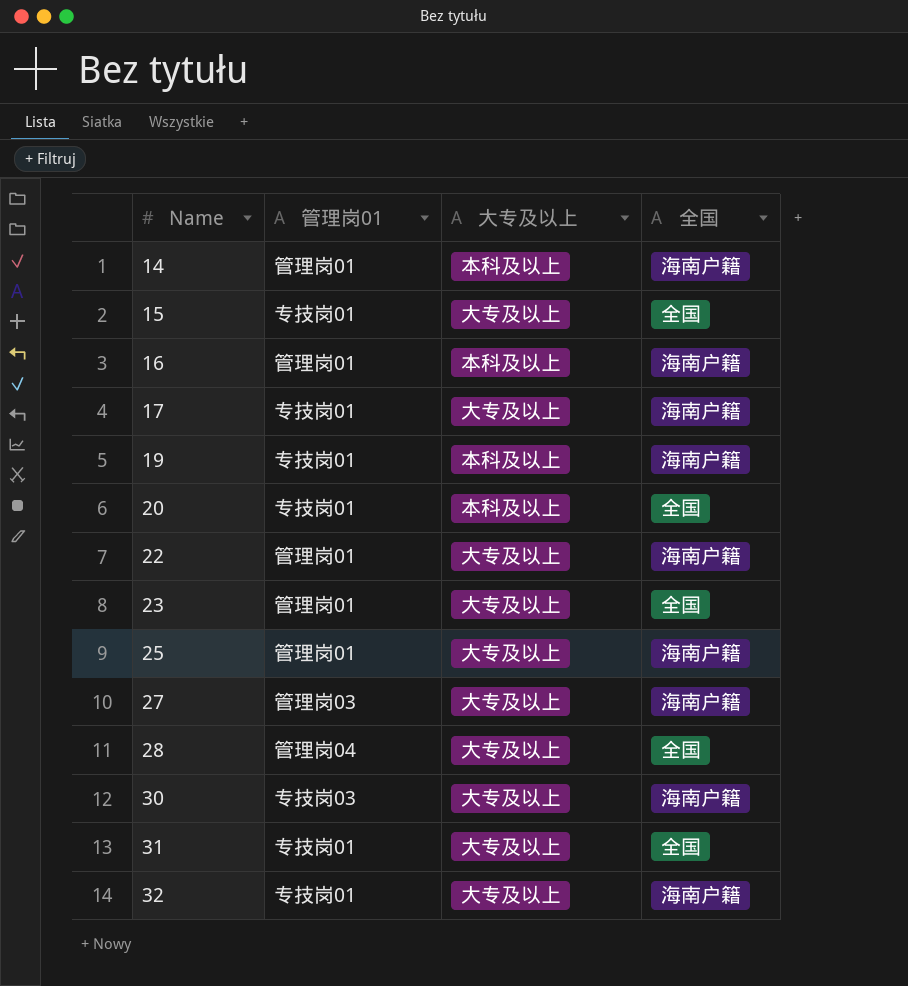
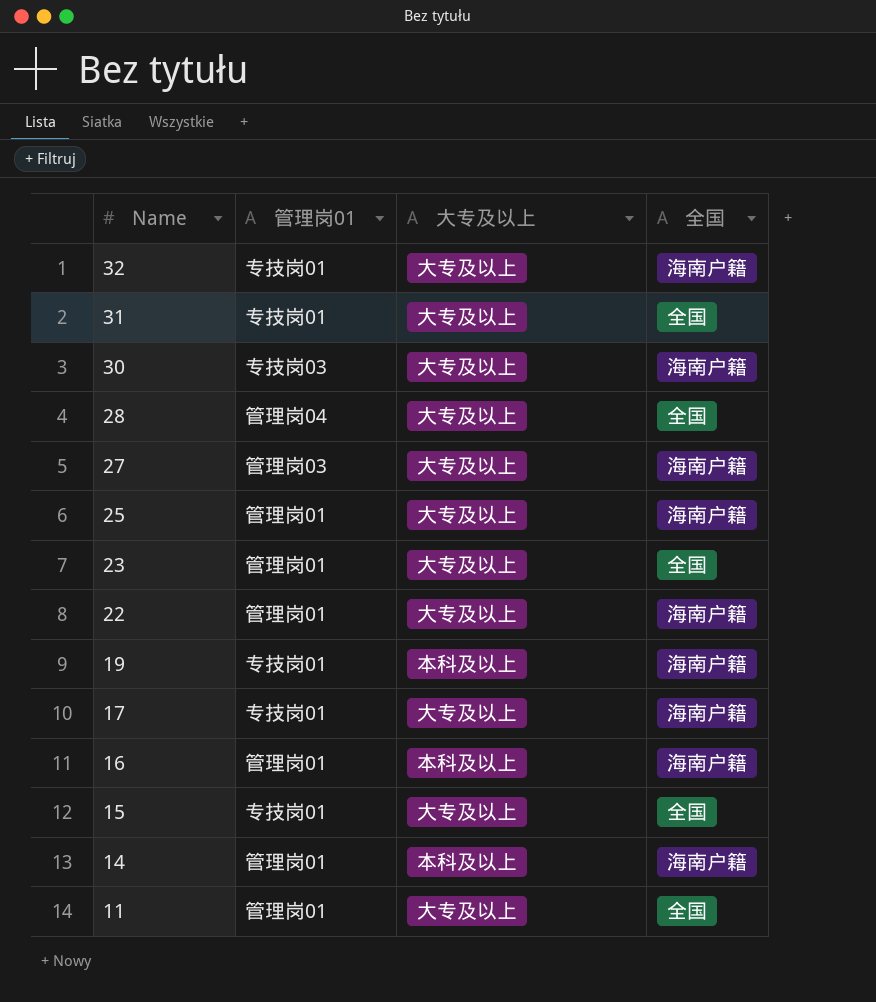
row order: Name ascending -> Name descending
row 20: 专技岗01 | 本科及以上 | 全国 -> none
row 11: none -> 管理岗01 | 大专及以上 | 全国

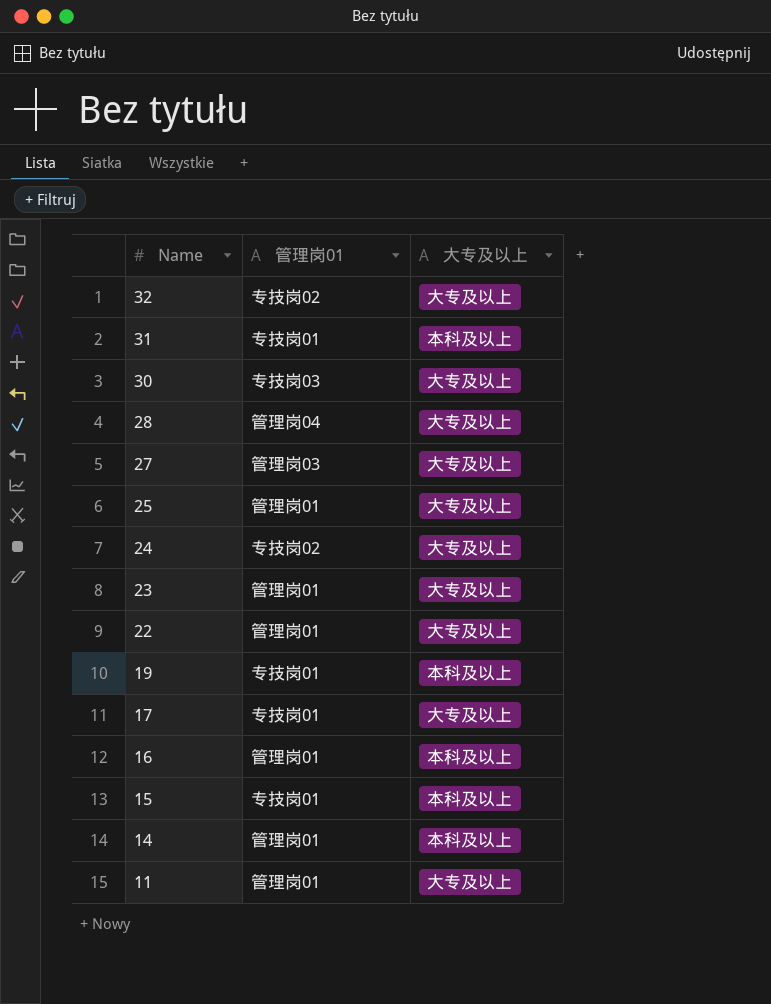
column 全国 | position: 4 -> none
32 | 管理岗01: 专技岗01 -> 专技岗02
31 | 大专及以上: 大专及以上 -> 本科及以上
row 24: none -> 专技岗02 | 大专及以上
15 | 大专及以上: 大专及以上 -> 本科及以上

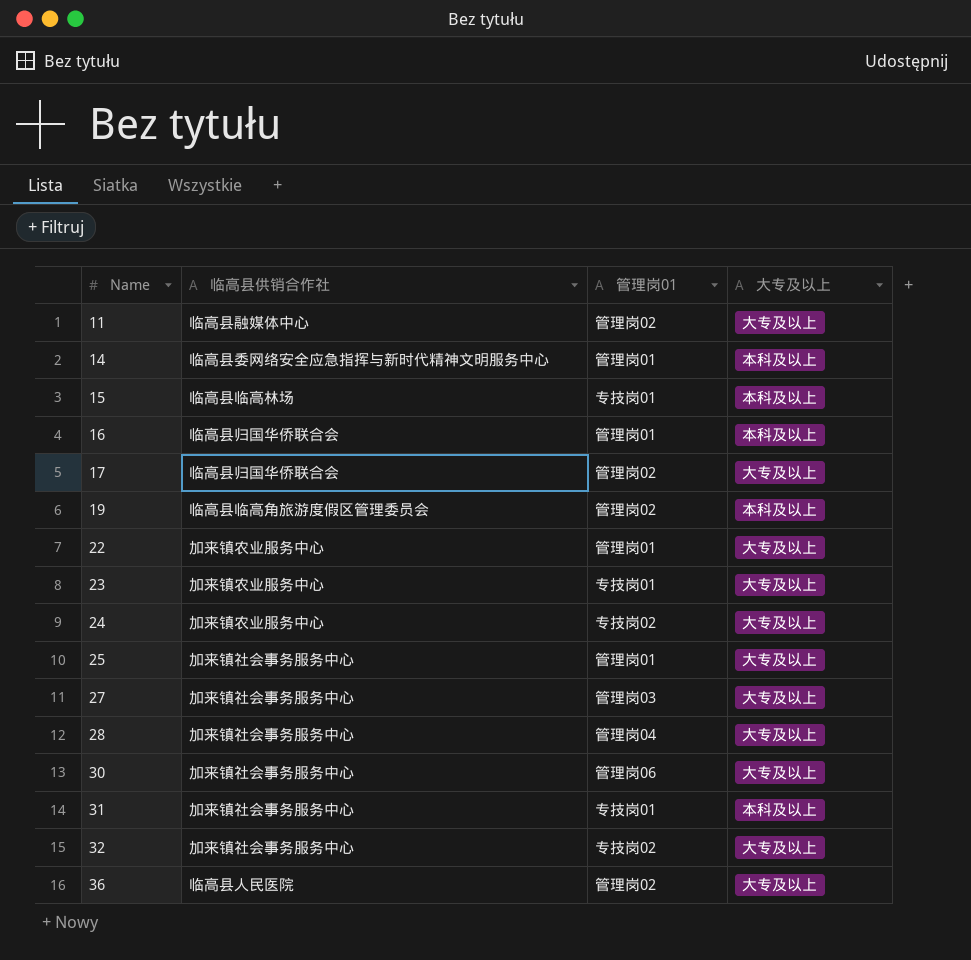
row order: Name descending -> Name ascending
column 临高县供销合作社 | position: none -> 2
11 | 管理岗01: 管理岗01 -> 管理岗02
17 | 管理岗01: 专技岗01 -> 管理岗02
19 | 管理岗01: 专技岗01 -> 管理岗02
23 | 管理岗01: 管理岗01 -> 专技岗01
30 | 管理岗01: 专技岗03 -> 管理岗06
row 36: none -> 临高县人民医院 | 管理岗02 | 大专及以上

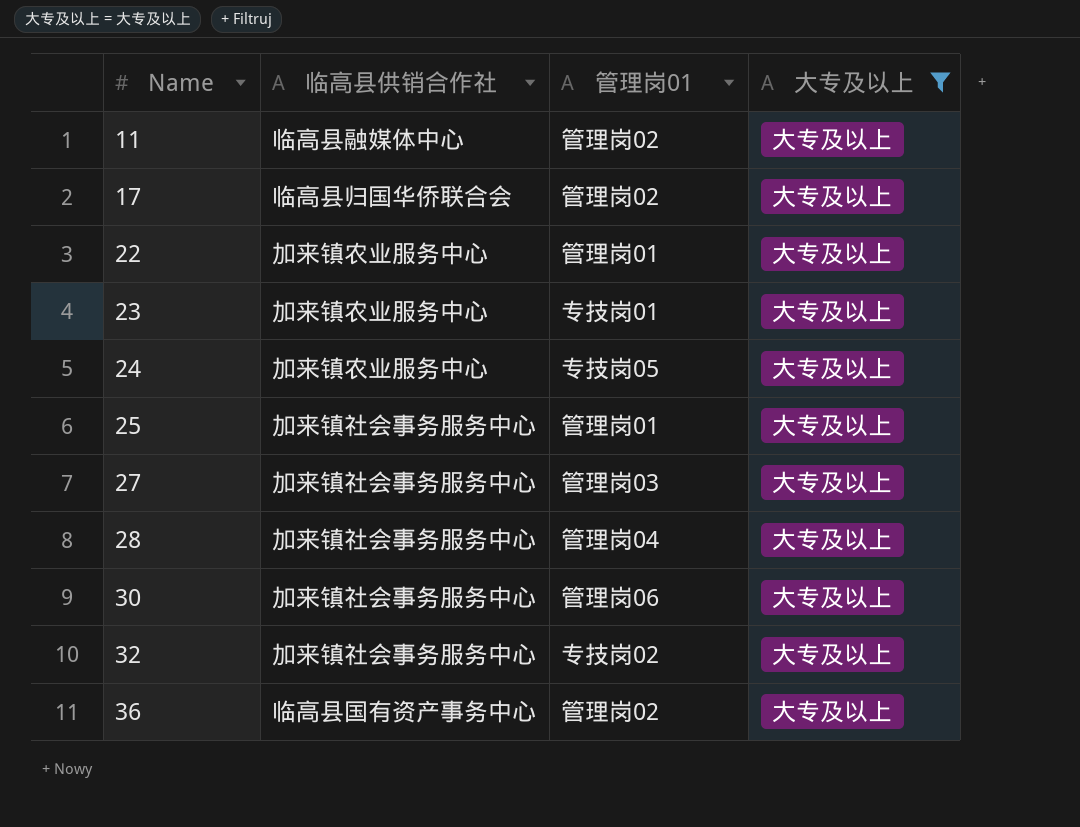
filter: none -> 大专及以上 = 大专及以上
24 | 管理岗01: 专技岗02 -> 专技岗05
36 | 临高县供销合作社: 临高县人民医院 -> 临高县国有资产事务中心

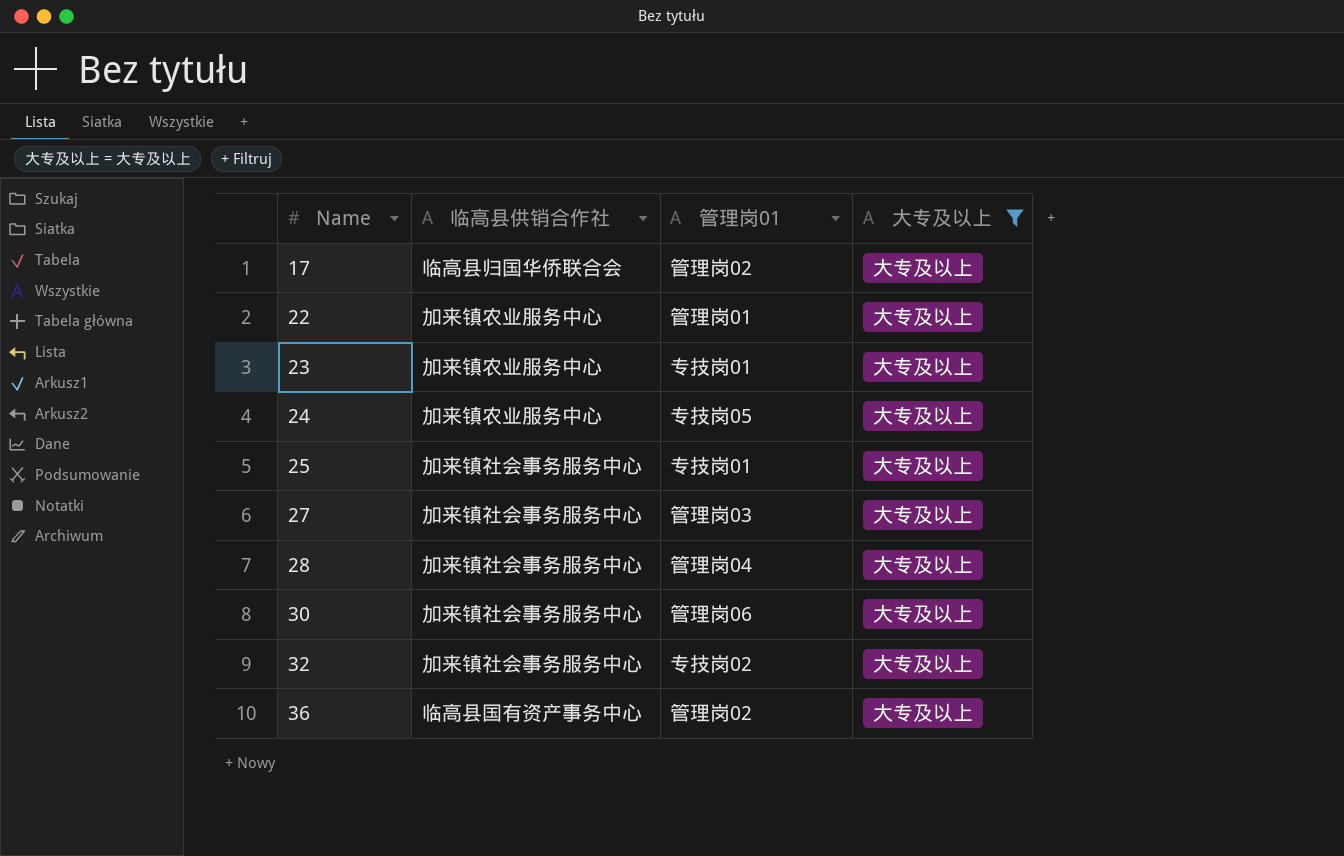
row 11: 临高县融媒体中心 | 管理岗02 | 大专及以上 -> none
25 | 管理岗01: 管理岗01 -> 专技岗01

